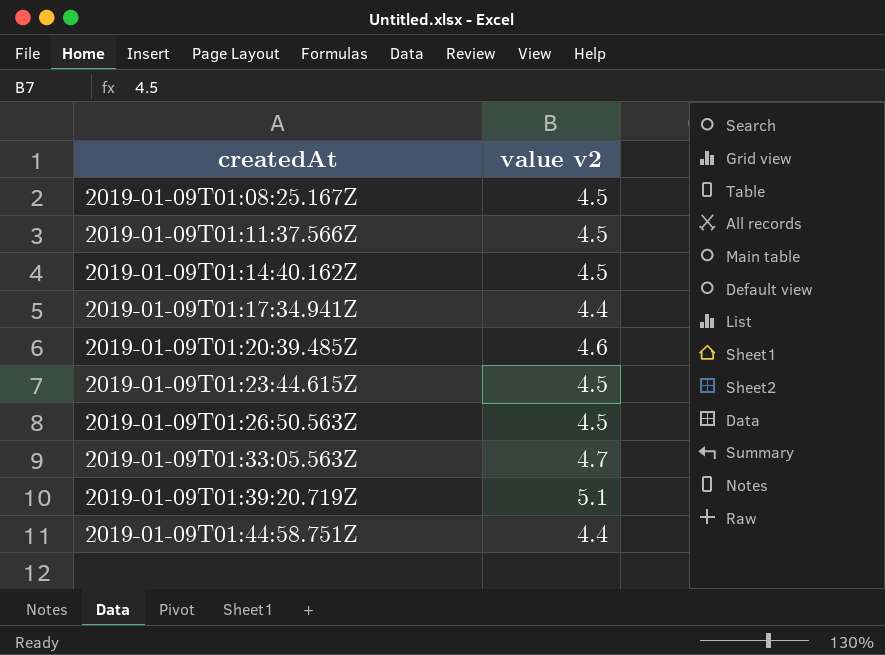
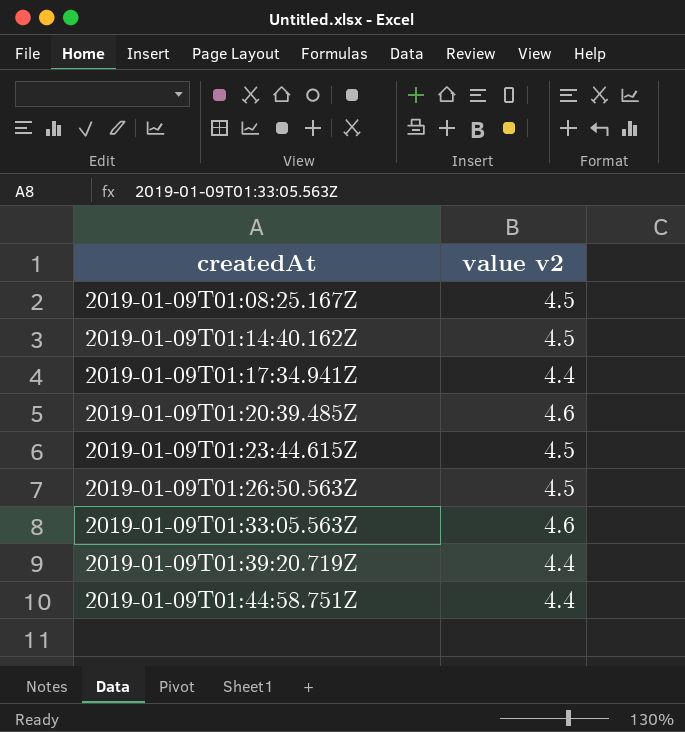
row 2019-01-09T01:11:37.566Z: 4.5 -> none
2019-01-09T01:33:05.563Z | value v2: 4.7 -> 4.6
2019-01-09T01:39:20.719Z | value v2: 5.1 -> 4.4

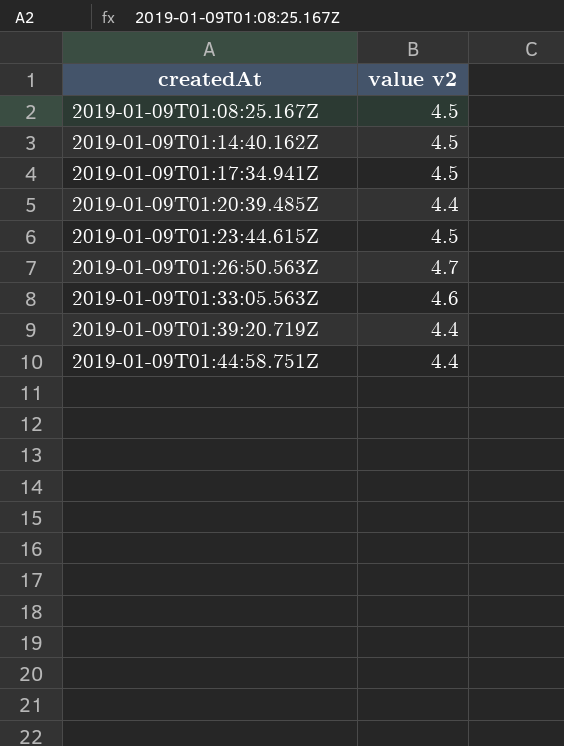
2019-01-09T01:17:34.941Z | value v2: 4.4 -> 4.5
2019-01-09T01:20:39.485Z | value v2: 4.6 -> 4.4
2019-01-09T01:26:50.563Z | value v2: 4.5 -> 4.7

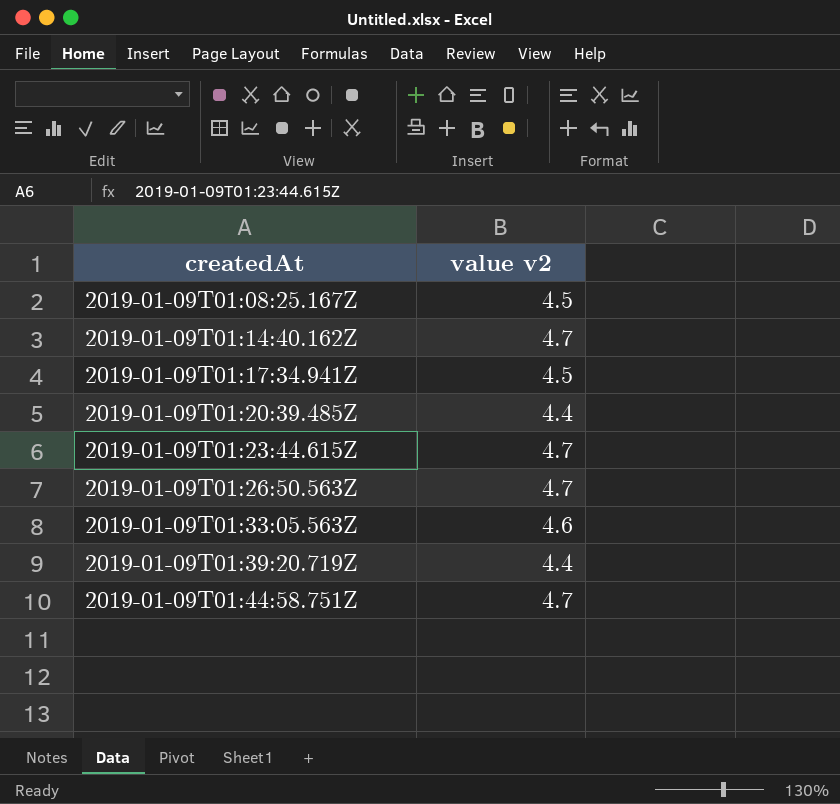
2019-01-09T01:14:40.162Z | value v2: 4.5 -> 4.7
2019-01-09T01:23:44.615Z | value v2: 4.5 -> 4.7
2019-01-09T01:44:58.751Z | value v2: 4.4 -> 4.7

